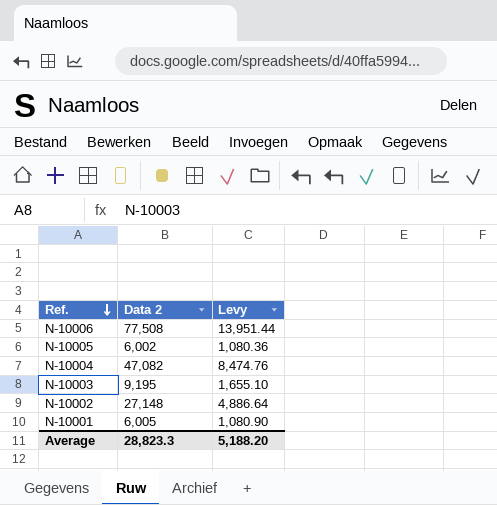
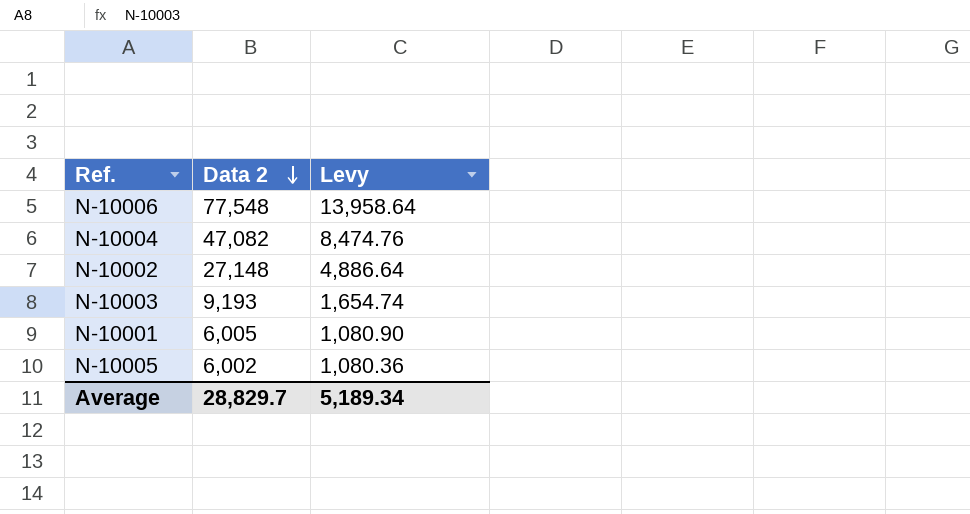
row order: Ref. descending -> Data 2 descending
N-10006 | Data 2: 77,508 -> 77,548
N-10006 | Levy: 13,951.44 -> 13,958.64
N-10003 | Data 2: 9,195 -> 9,193
N-10003 | Levy: 1,655.10 -> 1,654.74
Average | Data 2: 28,823.3 -> 28,829.7
Average | Levy: 5,188.20 -> 5,189.34

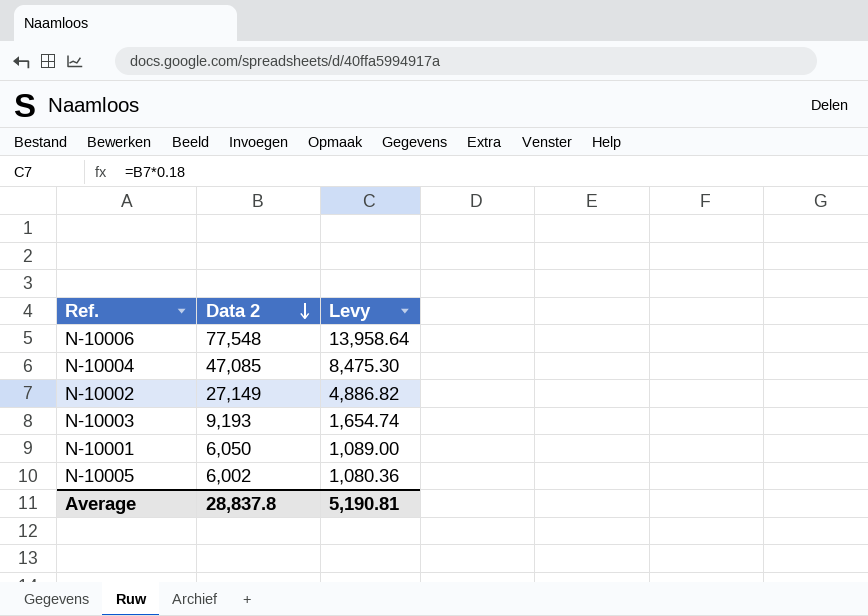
N-10004 | Data 2: 47,082 -> 47,085
N-10004 | Levy: 8,474.76 -> 8,475.30
N-10002 | Data 2: 27,148 -> 27,149
N-10002 | Levy: 4,886.64 -> 4,886.82
N-10001 | Data 2: 6,005 -> 6,050
N-10001 | Levy: 1,080.90 -> 1,089.00
Average | Data 2: 28,829.7 -> 28,837.8
Average | Levy: 5,189.34 -> 5,190.81

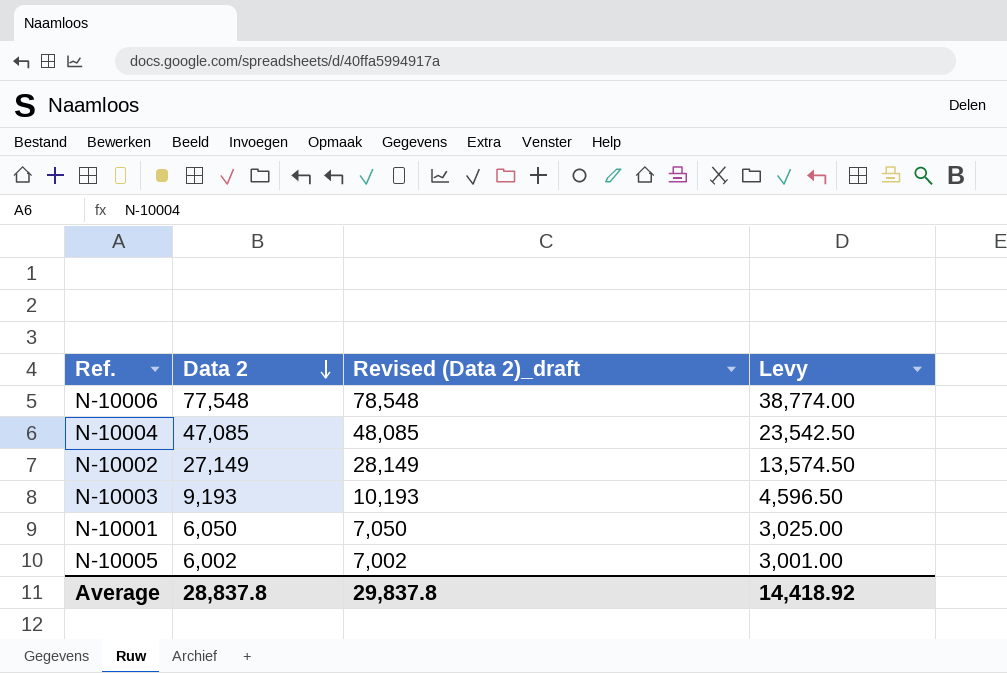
column Revised (Data 2)_draft | formula: none -> [Data 2] + 1000
column Levy | formula: [Data 2] * 0.18 -> [Data 2] * 0.5
Average | Levy: 5,190.81 -> 14,418.92

